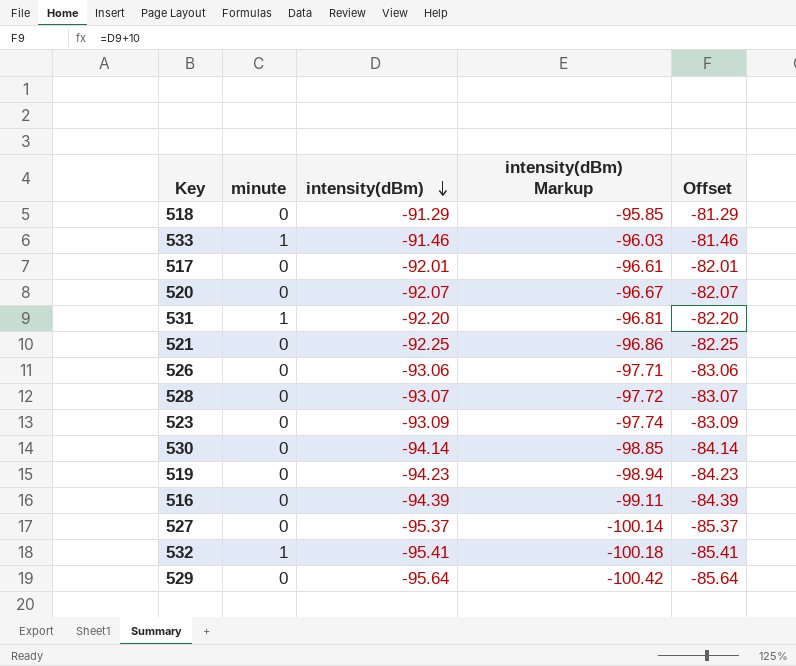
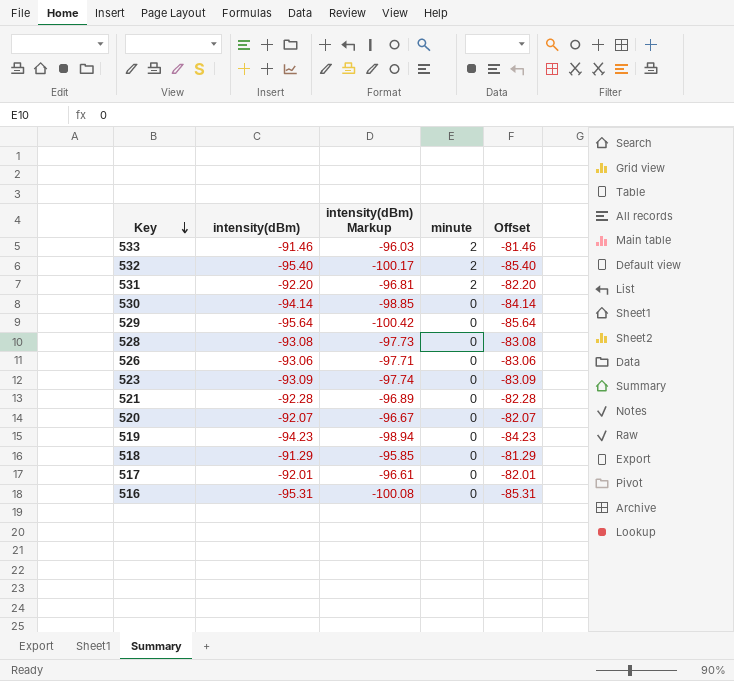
row order: intensity(dBm) descending -> Key descending
column minute | position: 2 -> 4
row 527: 0 | -95.37 | -100.14 | -85.37 -> none
533 | minute: 1 -> 2
532 | intensity(dBm): -95.41 -> -95.40
532 | intensity(dBm) Markup: -100.18 -> -100.17
532 | minute: 1 -> 2
532 | Offset: -85.41 -> -85.40
531 | minute: 1 -> 2
528 | intensity(dBm): -93.07 -> -93.08
528 | intensity(dBm) Markup: -97.72 -> -97.73
528 | Offset: -83.07 -> -83.08
521 | intensity(dBm): -92.25 -> -92.28
521 | intensity(dBm) Markup: -96.86 -> -96.89
521 | Offset: -82.25 -> -82.28
516 | intensity(dBm): -94.39 -> -95.31
516 | intensity(dBm) Markup: -99.11 -> -100.08
516 | Offset: -84.39 -> -85.31

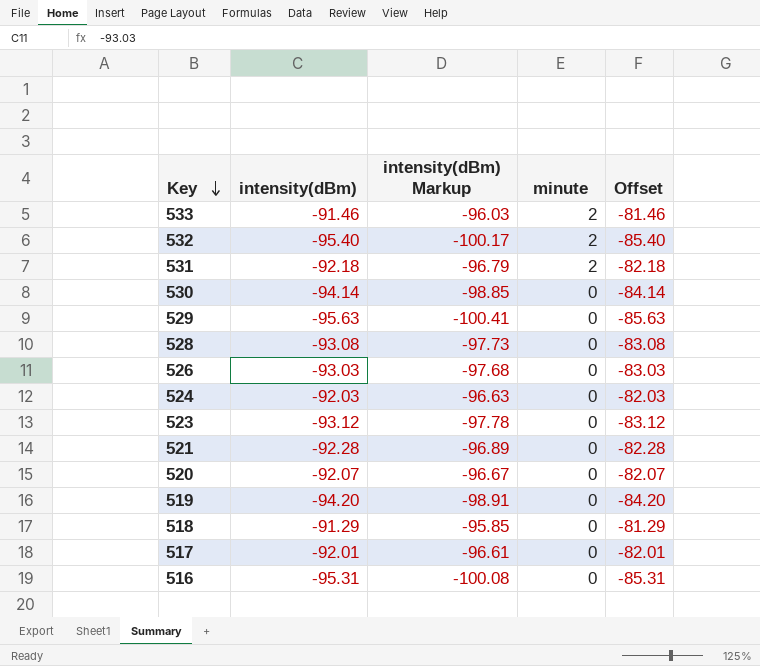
531 | intensity(dBm): -92.20 -> -92.18
531 | intensity(dBm) Markup: -96.81 -> -96.79
531 | Offset: -82.20 -> -82.18
529 | intensity(dBm): -95.64 -> -95.63
529 | intensity(dBm) Markup: -100.42 -> -100.41
529 | Offset: -85.64 -> -85.63
526 | intensity(dBm): -93.06 -> -93.03
526 | intensity(dBm) Markup: -97.71 -> -97.68
526 | Offset: -83.06 -> -83.03
row 524: none -> -92.03 | -96.63 | 0 | -82.03
523 | intensity(dBm): -93.09 -> -93.12
523 | intensity(dBm) Markup: -97.74 -> -97.78
523 | Offset: -83.09 -> -83.12
519 | intensity(dBm): -94.23 -> -94.20
519 | intensity(dBm) Markup: -98.94 -> -98.91
519 | Offset: -84.23 -> -84.20

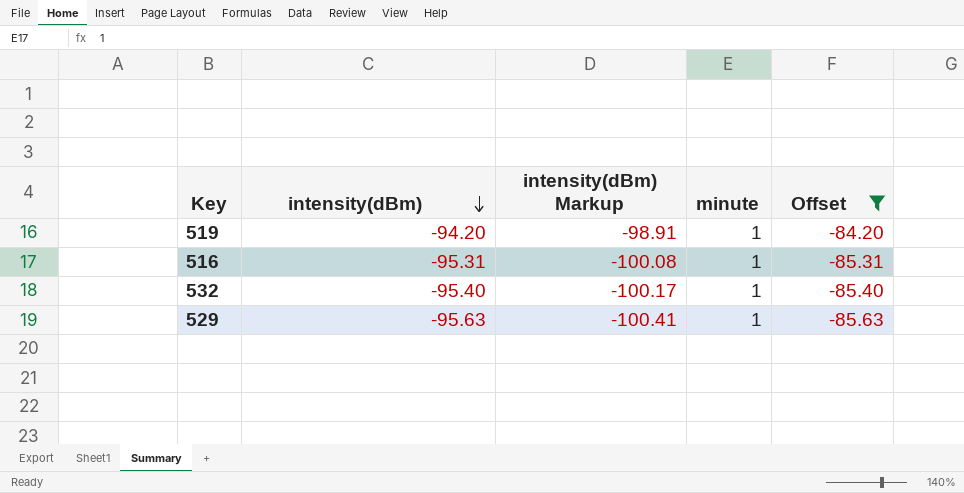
filter: none -> Offset <= -84.20
row order: Key descending -> intensity(dBm) descending
519 | minute: 0 -> 1
516 | minute: 0 -> 1
532 | minute: 2 -> 1
529 | minute: 0 -> 1

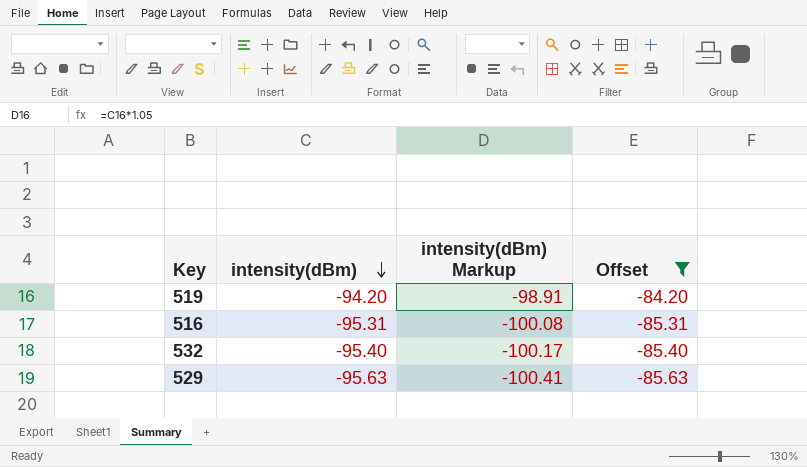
column minute | position: 4 -> none

